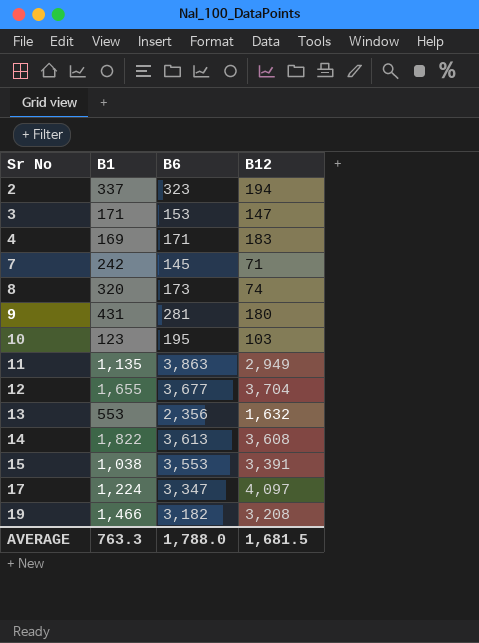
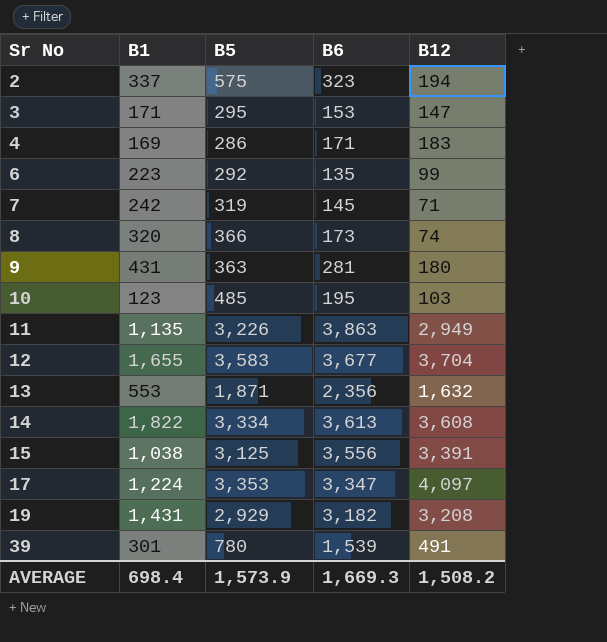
column B5 | position: none -> 3
row 6: none -> 223 | 292 | 135 | 99
15 | B6: 3,553 -> 3,556
19 | B1: 1,466 -> 1,431
row 39: none -> 301 | 780 | 1,539 | 491
AVERAGE | B1: 763.3 -> 698.4
AVERAGE | B6: 1,788.0 -> 1,669.3
AVERAGE | B12: 1,681.5 -> 1,508.2

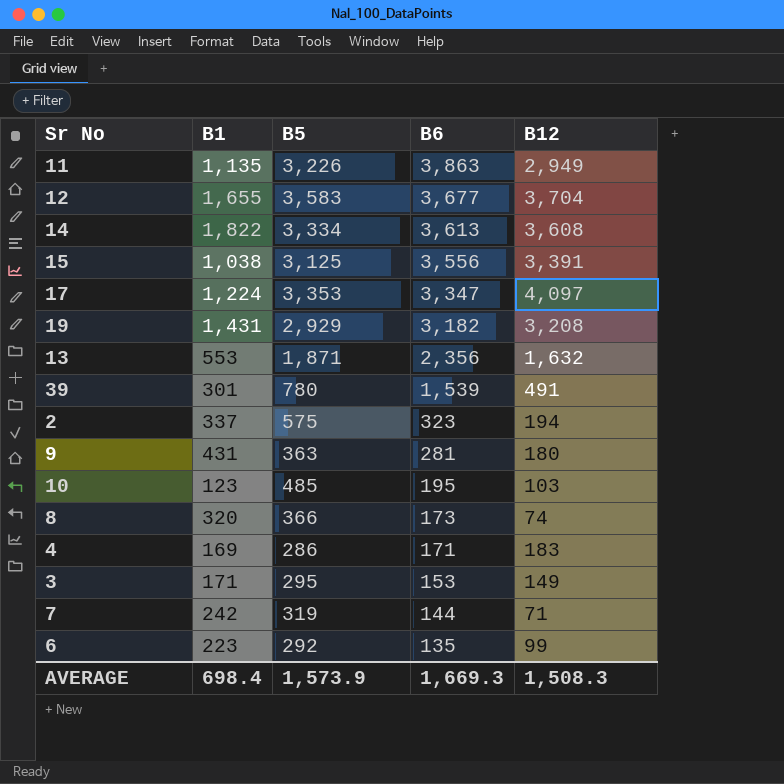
row order: Sr No ascending -> B6 descending
3 | B12: 147 -> 149
7 | B6: 145 -> 144
AVERAGE | B12: 1,508.2 -> 1,508.3

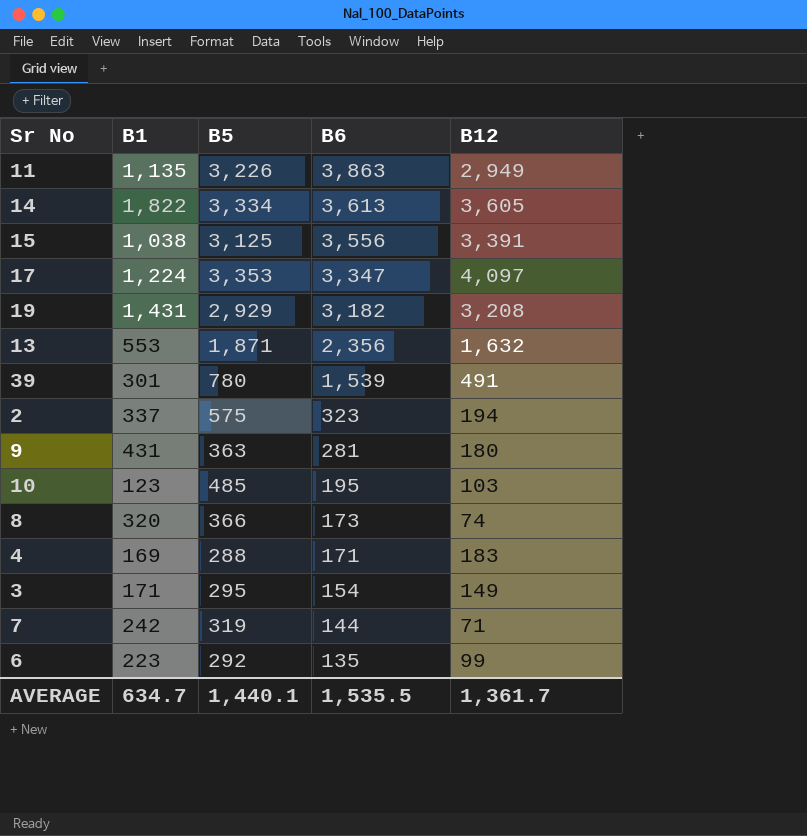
row 12: 1,655 | 3,583 | 3,677 | 3,704 -> none
14 | B12: 3,608 -> 3,605
4 | B5: 286 -> 288
3 | B6: 153 -> 154
AVERAGE | B1: 698.4 -> 634.7
AVERAGE | B5: 1,573.9 -> 1,440.1
AVERAGE | B6: 1,669.3 -> 1,535.5
AVERAGE | B12: 1,508.3 -> 1,361.7

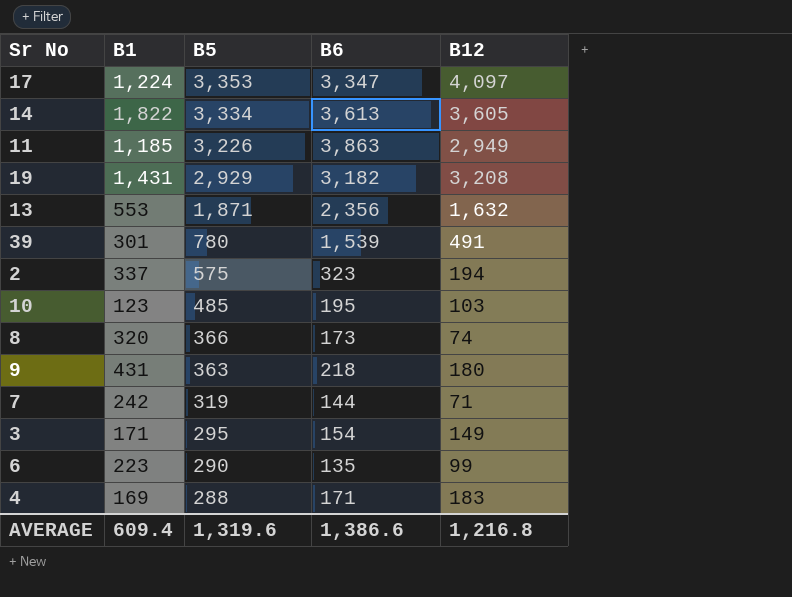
row order: B6 descending -> B5 descending
row 15: 1,038 | 3,125 | 3,556 | 3,391 -> none
11 | B1: 1,135 -> 1,185
9 | B6: 281 -> 218
6 | B5: 292 -> 290
AVERAGE | B1: 634.7 -> 609.4
AVERAGE | B5: 1,440.1 -> 1,319.6
AVERAGE | B6: 1,535.5 -> 1,386.6
AVERAGE | B12: 1,361.7 -> 1,216.8

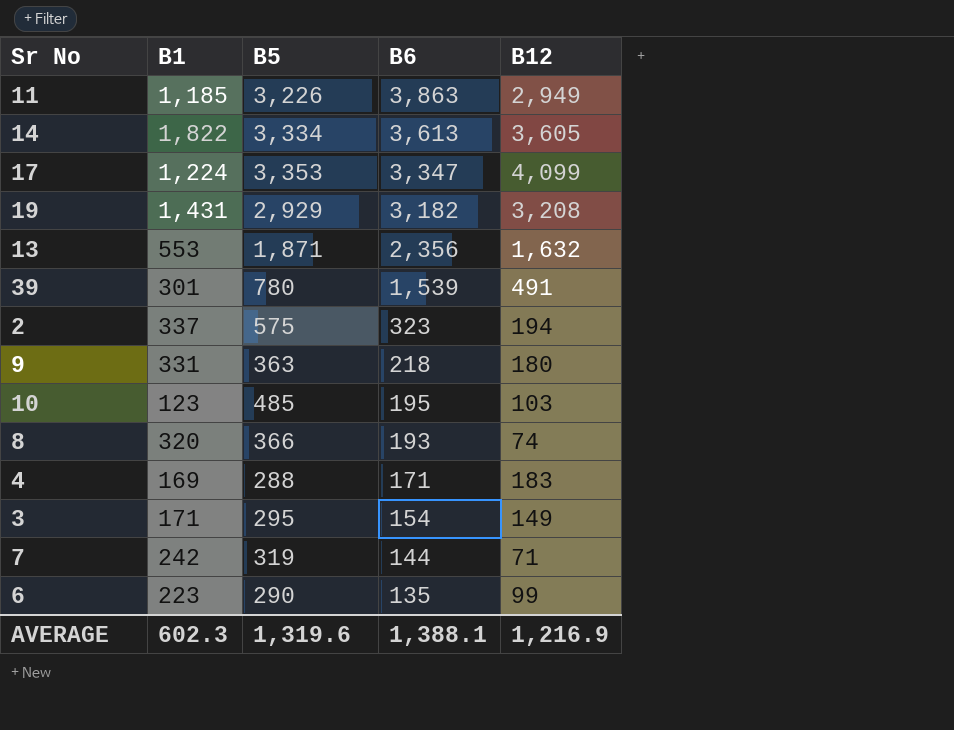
row order: B5 descending -> B6 descending
17 | B12: 4,097 -> 4,099
9 | B1: 431 -> 331
8 | B6: 173 -> 193
AVERAGE | B1: 609.4 -> 602.3
AVERAGE | B6: 1,386.6 -> 1,388.1
AVERAGE | B12: 1,216.8 -> 1,216.9

